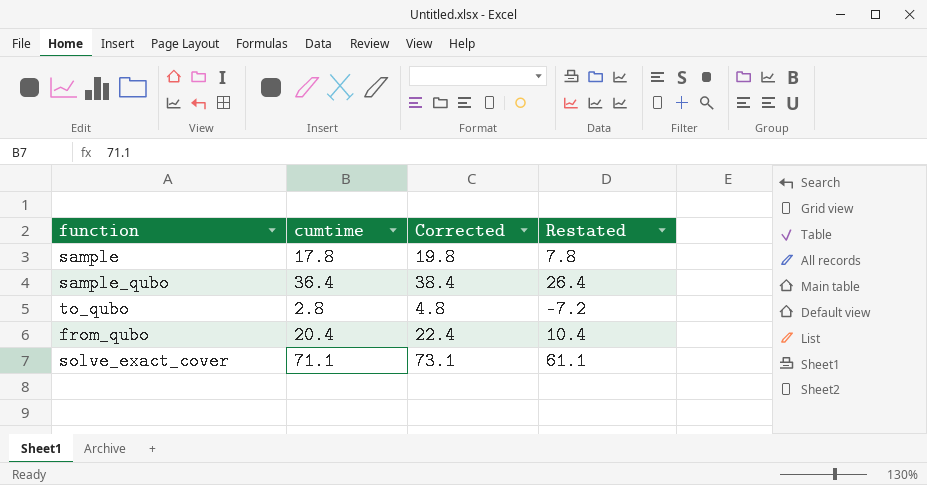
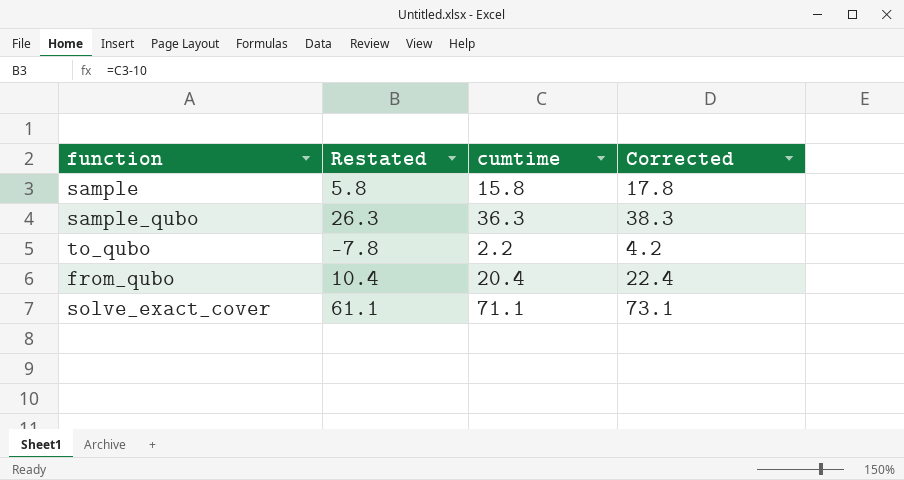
column Restated | position: 4 -> 2
sample | Restated: 7.8 -> 5.8
sample | cumtime: 17.8 -> 15.8
sample | Corrected: 19.8 -> 17.8
sample_qubo | Restated: 26.4 -> 26.3
sample_qubo | cumtime: 36.4 -> 36.3
sample_qubo | Corrected: 38.4 -> 38.3
to_qubo | Restated: -7.2 -> -7.8
to_qubo | cumtime: 2.8 -> 2.2
to_qubo | Corrected: 4.8 -> 4.2

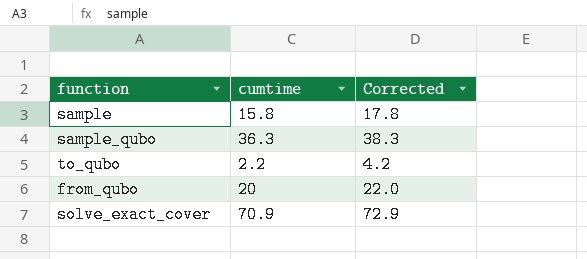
column Restated | formula: [cumtime] - 10 -> none
from_qubo | cumtime: 20.4 -> 20
from_qubo | Corrected: 22.4 -> 22.0
solve_exact_cover | cumtime: 71.1 -> 70.9
solve_exact_cover | Corrected: 73.1 -> 72.9

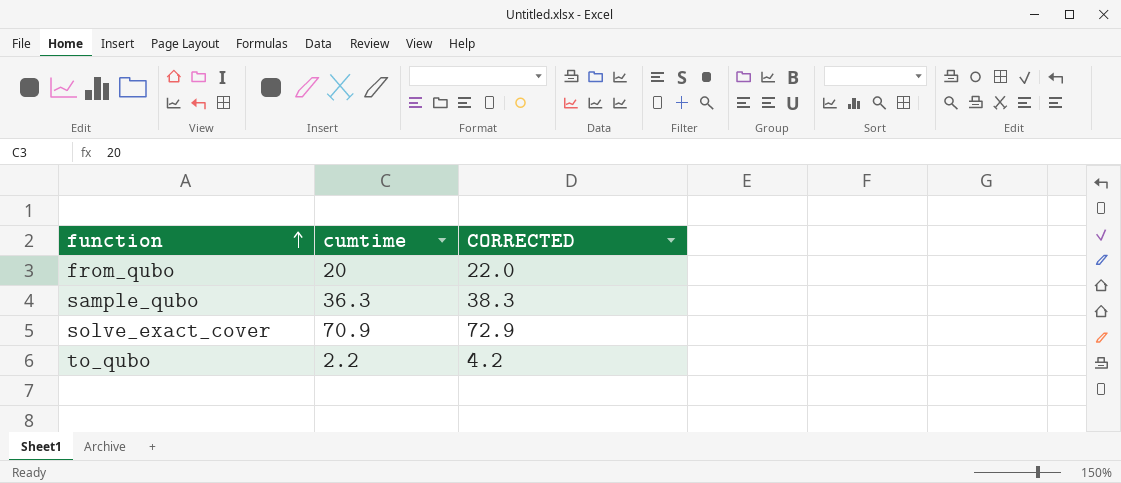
row order: none -> function ascending
column name: Corrected -> CORRECTED
row sample: 15.8 | 17.8 -> none

